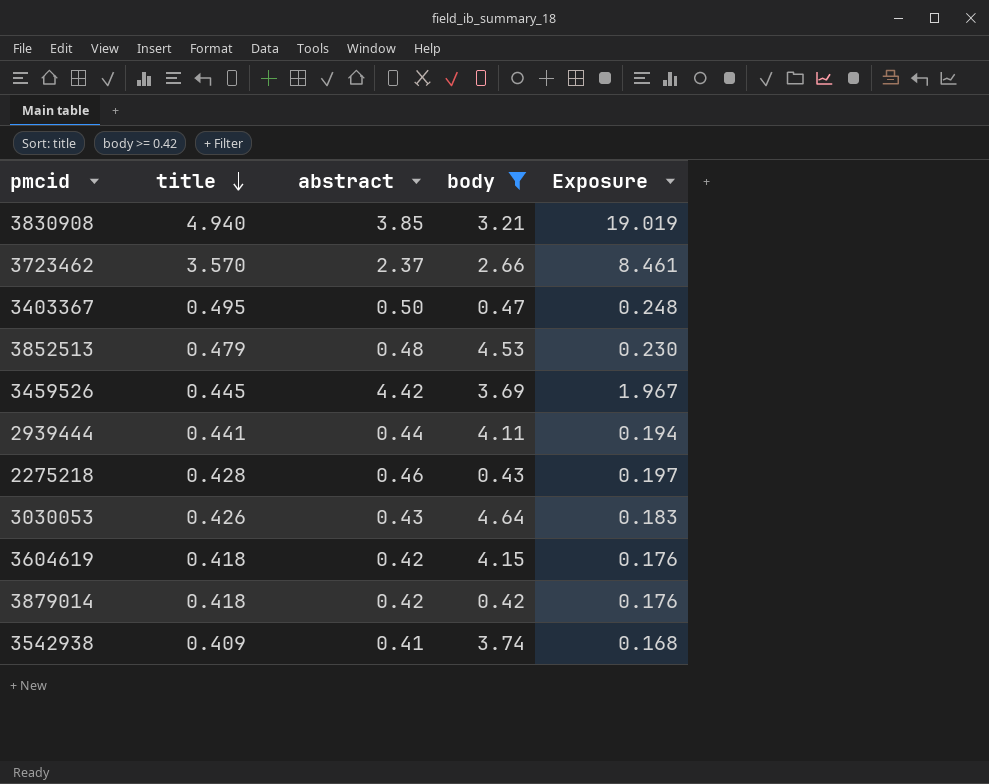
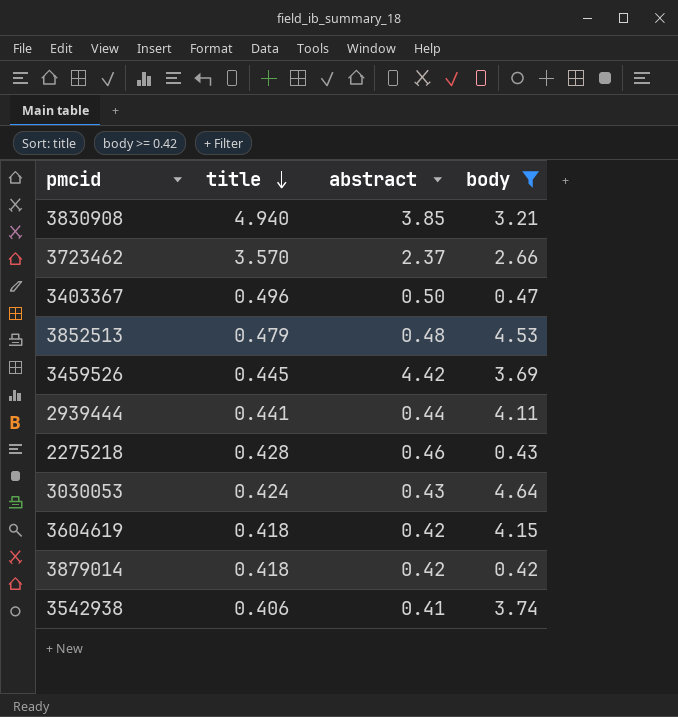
column Exposure | formula: [title] * [abstract] -> none
3403367 | title: 0.495 -> 0.496
3030053 | title: 0.426 -> 0.424
3542938 | title: 0.409 -> 0.406

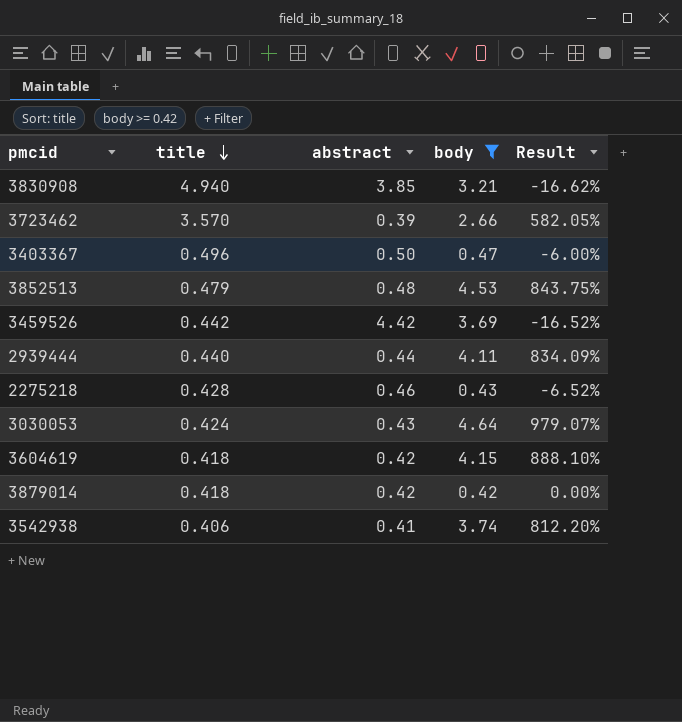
column Result | formula: none -> ([body] - [abstract]) / [abstract]
3723462 | abstract: 2.37 -> 0.39
3459526 | title: 0.445 -> 0.442
2939444 | title: 0.441 -> 0.440

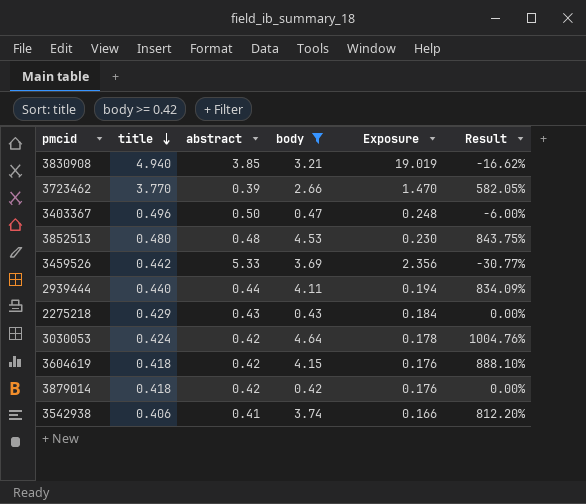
column Exposure | formula: none -> [title] * [abstract]
3723462 | title: 3.570 -> 3.770
3852513 | title: 0.479 -> 0.480
3459526 | abstract: 4.42 -> 5.33
3459526 | Result: -16.52% -> -30.77%
2275218 | title: 0.428 -> 0.429
2275218 | abstract: 0.46 -> 0.43
2275218 | Result: -6.52% -> 0.00%
3030053 | abstract: 0.43 -> 0.42
3030053 | Result: 979.07% -> 1004.76%

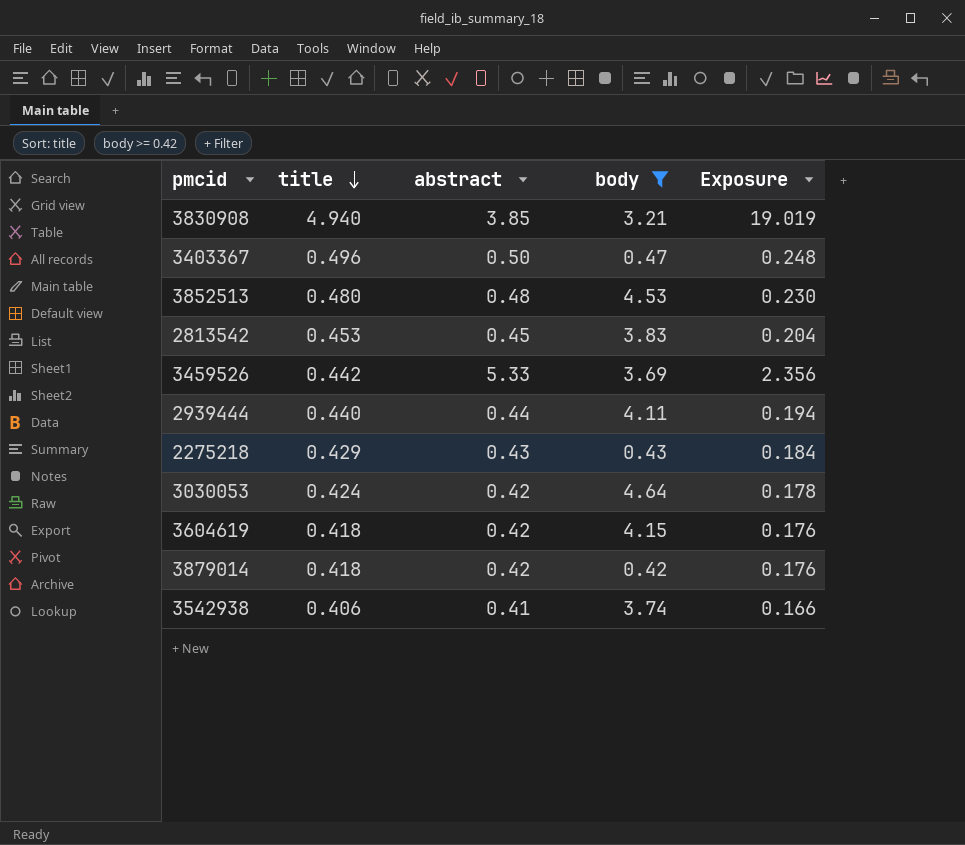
column Result | formula: ([body] - [abstract]) / [abstract] -> none
row 3723462: 3.770 | 0.39 | 2.66 | 1.470 | 582.05% -> none
row 2813542: none -> 0.453 | 0.45 | 3.83 | 0.204

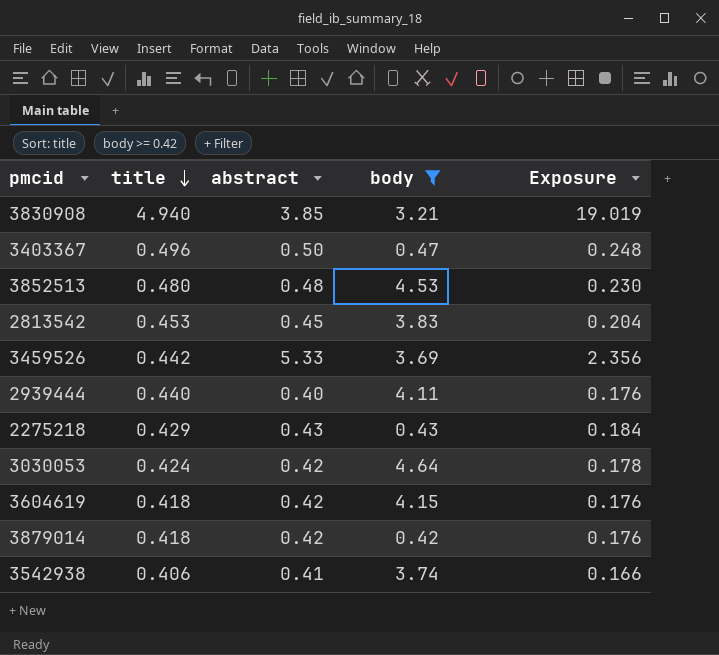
2939444 | abstract: 0.44 -> 0.40
2939444 | Exposure: 0.194 -> 0.176

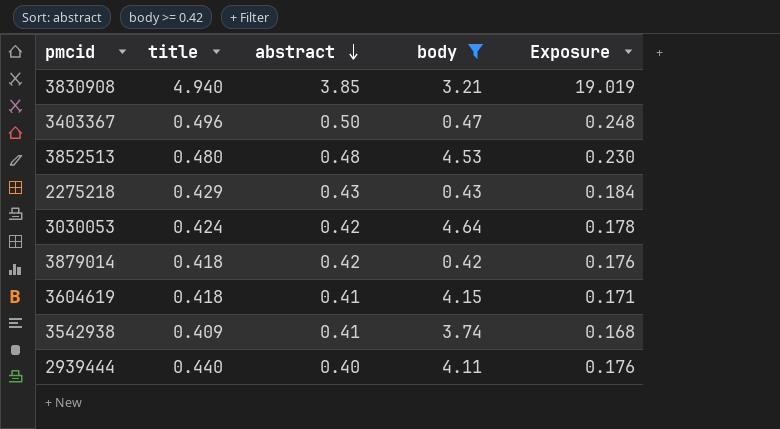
row order: title descending -> abstract descending
row 2813542: 0.453 | 0.45 | 3.83 | 0.204 -> none
row 3459526: 0.442 | 5.33 | 3.69 | 2.356 -> none
3604619 | abstract: 0.42 -> 0.41
3604619 | Exposure: 0.176 -> 0.171
3542938 | title: 0.406 -> 0.409
3542938 | Exposure: 0.166 -> 0.168

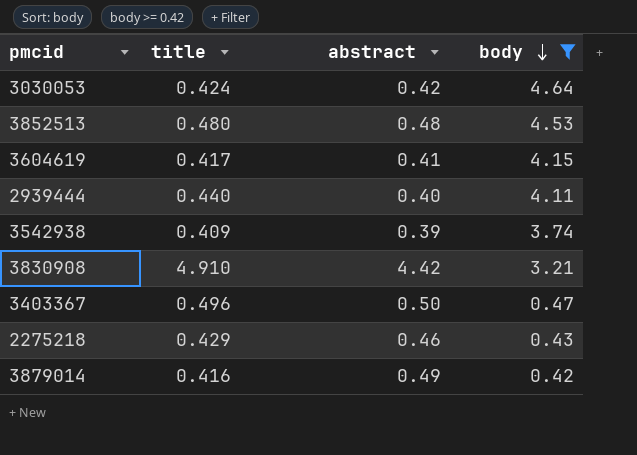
row order: abstract descending -> body descending
column Exposure | formula: [title] * [abstract] -> none
3604619 | title: 0.418 -> 0.417
3542938 | abstract: 0.41 -> 0.39
3830908 | title: 4.940 -> 4.910
3830908 | abstract: 3.85 -> 4.42
2275218 | abstract: 0.43 -> 0.46
3879014 | title: 0.418 -> 0.416
3879014 | abstract: 0.42 -> 0.49

